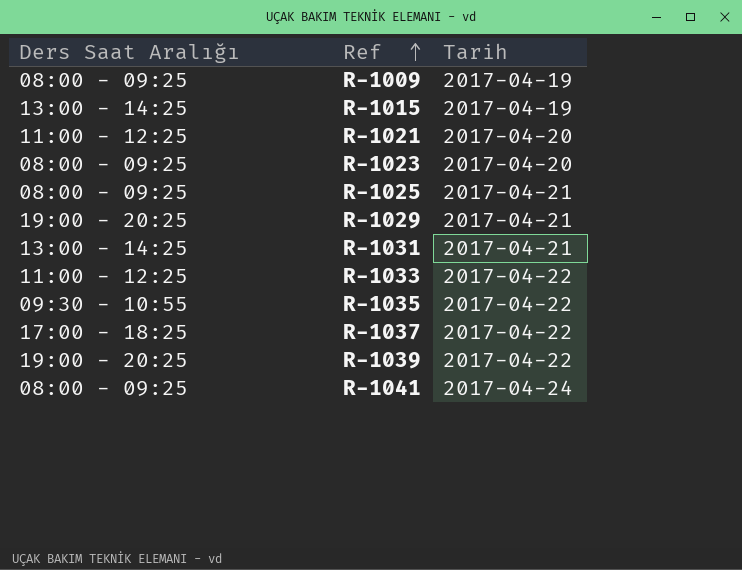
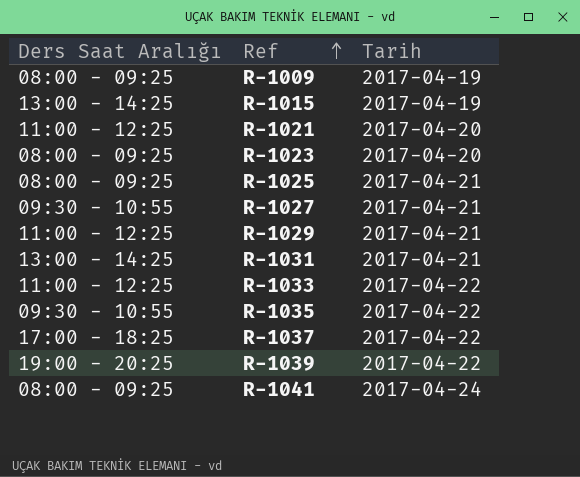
row R-1027: none -> 09:30 - 10:55 | 2017-04-21
R-1029 | Ders Saat Aralığı: 19:00 - 20:25 -> 11:00 - 12:25

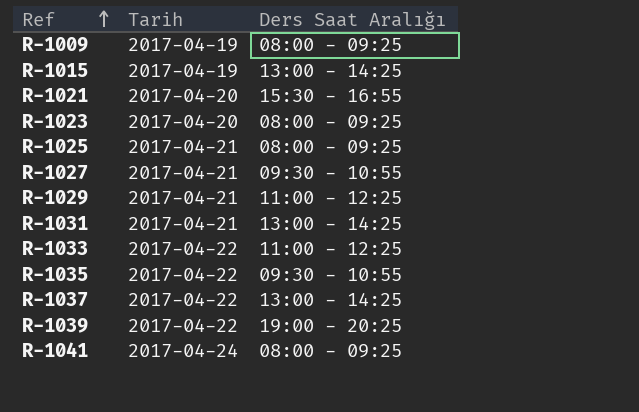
column Ders Saat Aralığı | position: 1 -> 3
R-1021 | Ders Saat Aralığı: 11:00 - 12:25 -> 15:30 - 16:55
R-1037 | Ders Saat Aralığı: 17:00 - 18:25 -> 13:00 - 14:25

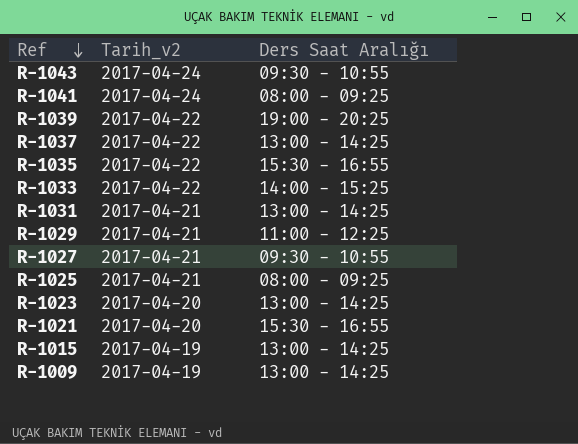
row order: Ref ascending -> Ref descending
column name: Tarih -> Tarih_v2
row R-1043: none -> 2017-04-24 | 09:30 - 10:55
R-1035 | Ders Saat Aralığı: 09:30 - 10:55 -> 15:30 - 16:55
R-1033 | Ders Saat Aralığı: 11:00 - 12:25 -> 14:00 - 15:25
R-1023 | Ders Saat Aralığı: 08:00 - 09:25 -> 13:00 - 14:25
R-1009 | Ders Saat Aralığı: 08:00 - 09:25 -> 13:00 - 14:25

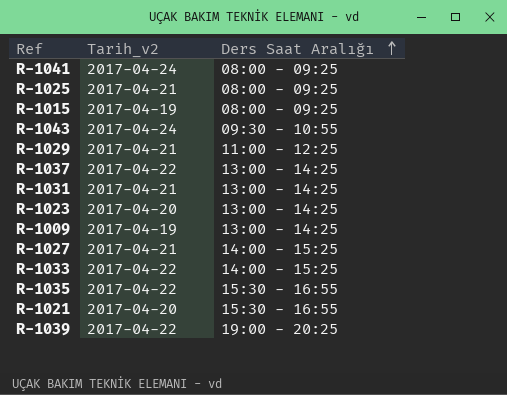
row order: Ref descending -> Ders Saat Aralığı ascending
R-1015 | Ders Saat Aralığı: 13:00 - 14:25 -> 08:00 - 09:25
R-1027 | Ders Saat Aralığı: 09:30 - 10:55 -> 14:00 - 15:25

